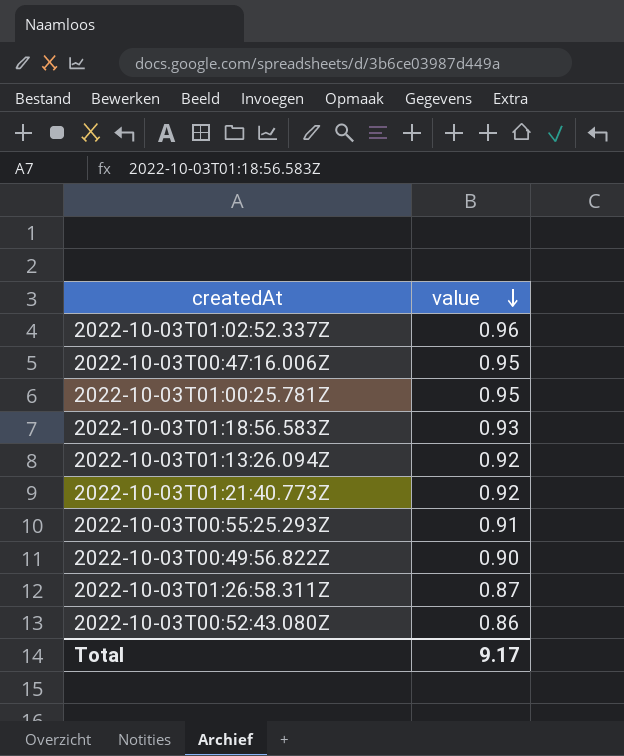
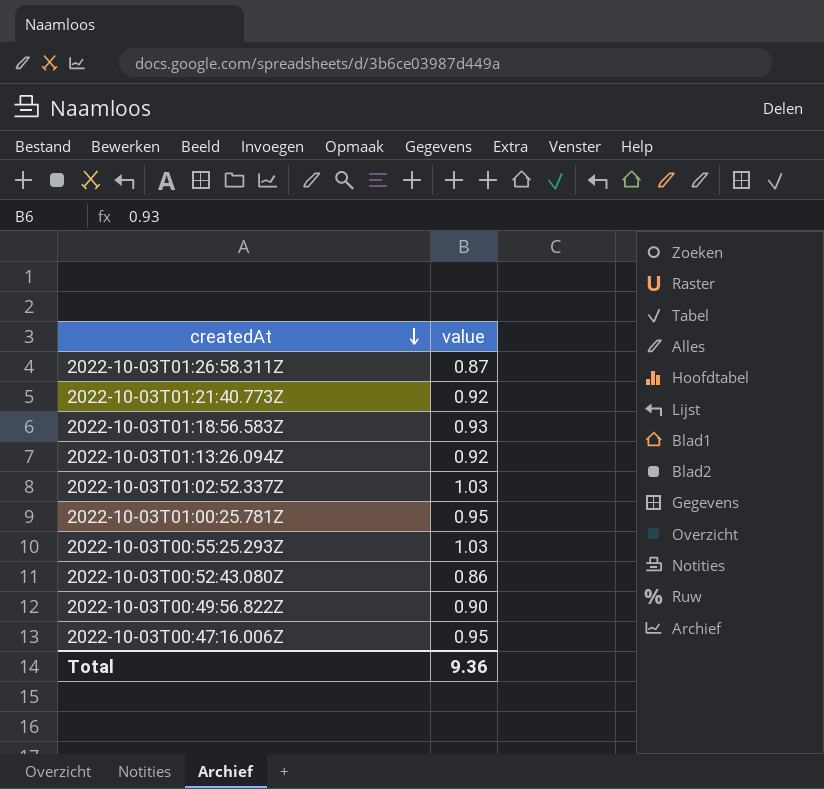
row order: value descending -> createdAt descending
2022-10-03T01:02:52.337Z | value: 0.96 -> 1.03
2022-10-03T00:55:25.293Z | value: 0.91 -> 1.03
Total | value: 9.17 -> 9.36

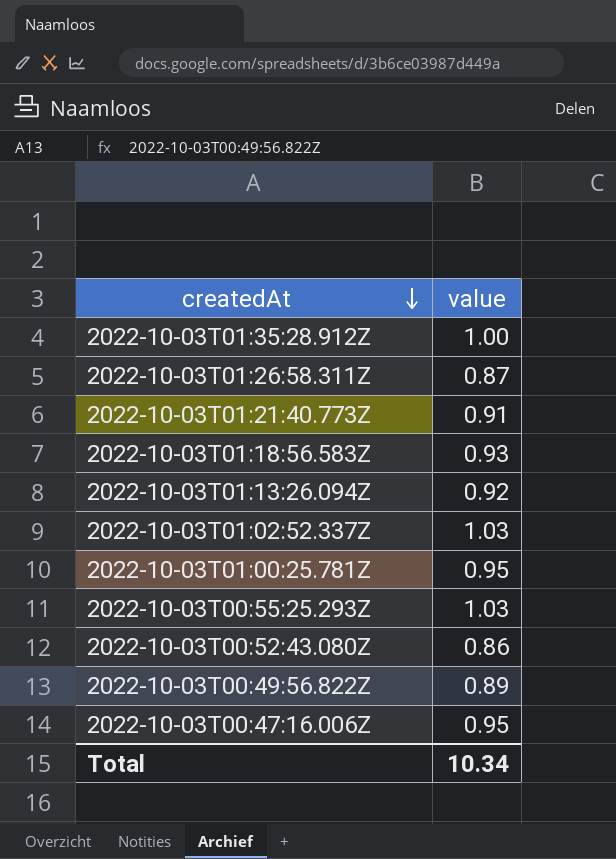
row 2022-10-03T01:35:28.912Z: none -> 1.00
2022-10-03T01:21:40.773Z | value: 0.92 -> 0.91
2022-10-03T00:49:56.822Z | value: 0.90 -> 0.89
Total | value: 9.36 -> 10.34

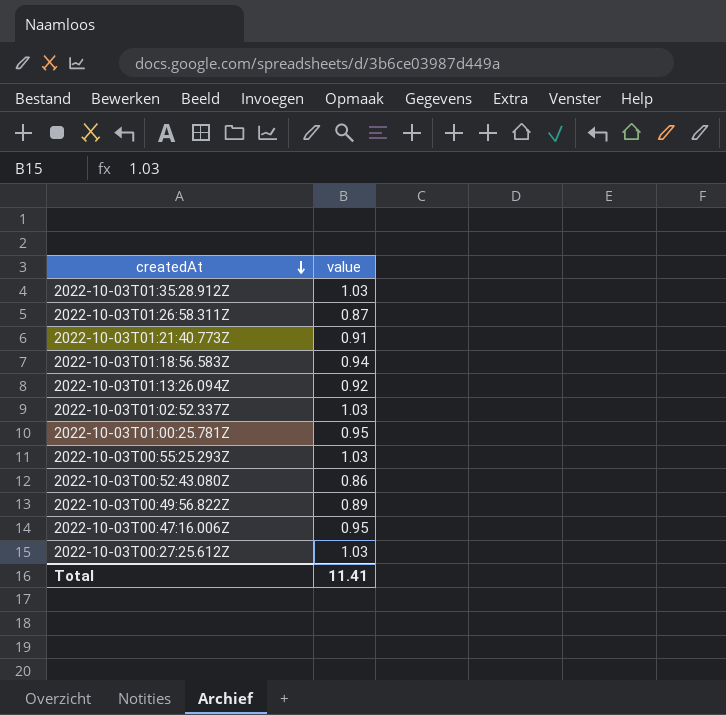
2022-10-03T01:35:28.912Z | value: 1.00 -> 1.03
2022-10-03T01:18:56.583Z | value: 0.93 -> 0.94
row 2022-10-03T00:27:25.612Z: none -> 1.03
Total | value: 10.34 -> 11.41

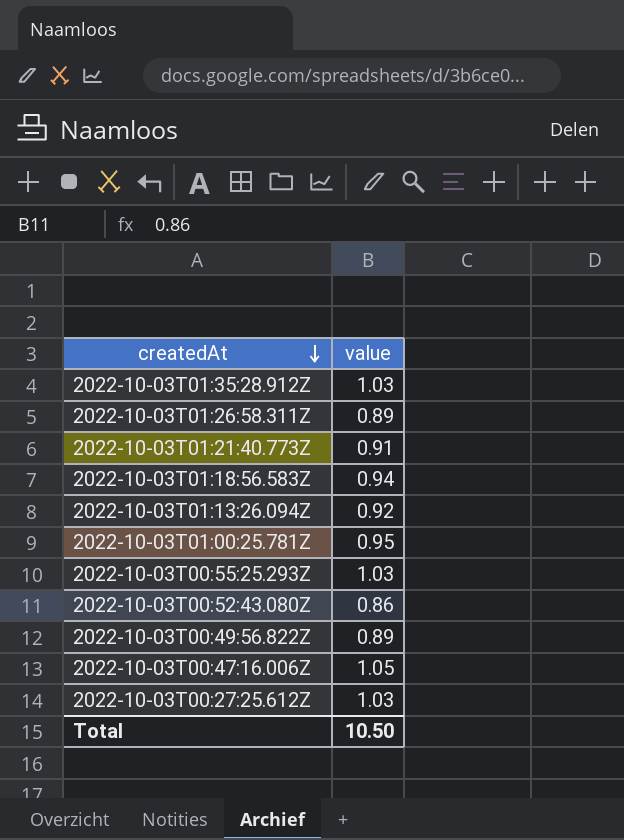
row 2022-10-03T01:02:52.337Z: 1.03 -> none
2022-10-03T01:26:58.311Z | value: 0.87 -> 0.89
2022-10-03T00:47:16.006Z | value: 0.95 -> 1.05
Total | value: 11.41 -> 10.50

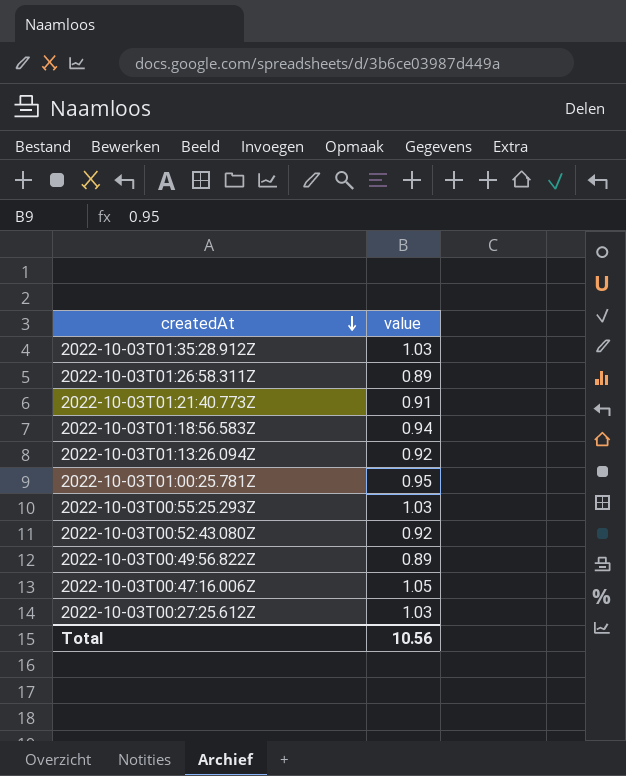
2022-10-03T00:52:43.080Z | value: 0.86 -> 0.92
Total | value: 10.50 -> 10.56

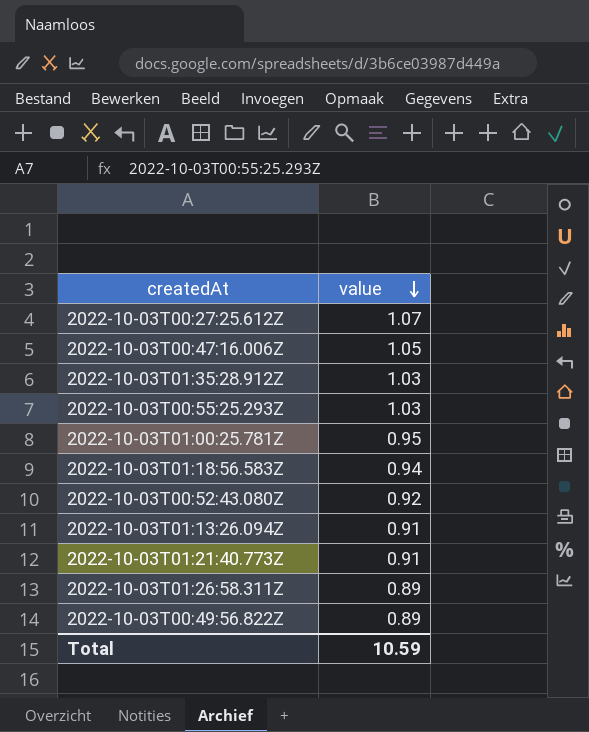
row order: createdAt descending -> value descending
2022-10-03T00:27:25.612Z | value: 1.03 -> 1.07
2022-10-03T01:13:26.094Z | value: 0.92 -> 0.91
Total | value: 10.56 -> 10.59

